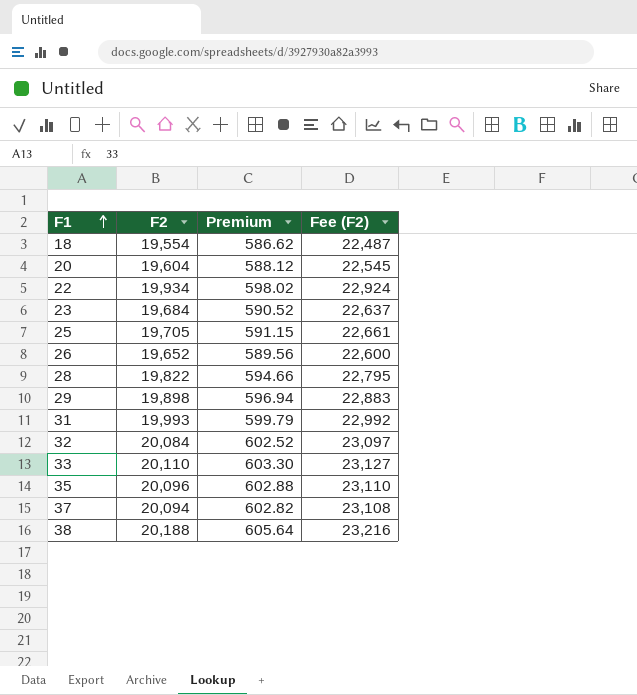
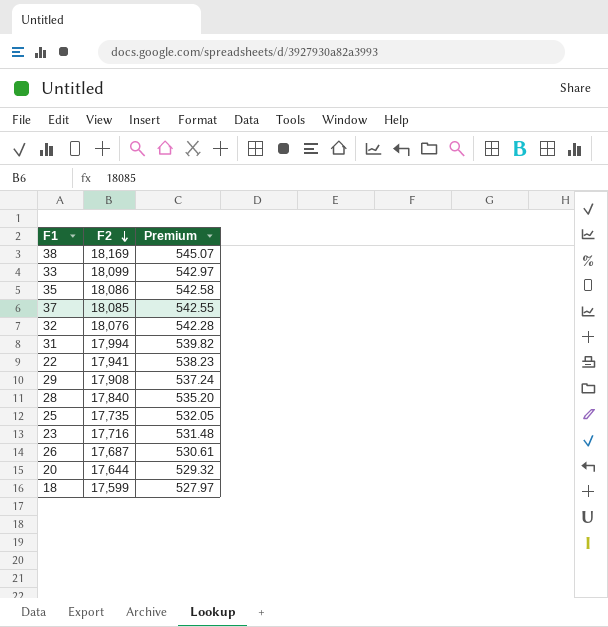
row order: F1 ascending -> F2 descending
column Fee (F2) | formula: [F2] * 1.15 -> none
38 | F2: 20,188 -> 18,169
38 | Premium: 605.64 -> 545.07
33 | F2: 20,110 -> 18,099
33 | Premium: 603.30 -> 542.97
35 | F2: 20,096 -> 18,086
35 | Premium: 602.88 -> 542.58
37 | F2: 20,094 -> 18,085
37 | Premium: 602.82 -> 542.55
32 | F2: 20,084 -> 18,076
32 | Premium: 602.52 -> 542.28
31 | F2: 19,993 -> 17,994
31 | Premium: 599.79 -> 539.82
22 | F2: 19,934 -> 17,941
22 | Premium: 598.02 -> 538.23
29 | F2: 19,898 -> 17,908
29 | Premium: 596.94 -> 537.24
28 | F2: 19,822 -> 17,840
28 | Premium: 594.66 -> 535.20
25 | F2: 19,705 -> 17,735
25 | Premium: 591.15 -> 532.05
23 | F2: 19,684 -> 17,716
23 | Premium: 590.52 -> 531.48
26 | F2: 19,652 -> 17,687
26 | Premium: 589.56 -> 530.61
20 | F2: 19,604 -> 17,644
20 | Premium: 588.12 -> 529.32
18 | F2: 19,554 -> 17,599
18 | Premium: 586.62 -> 527.97

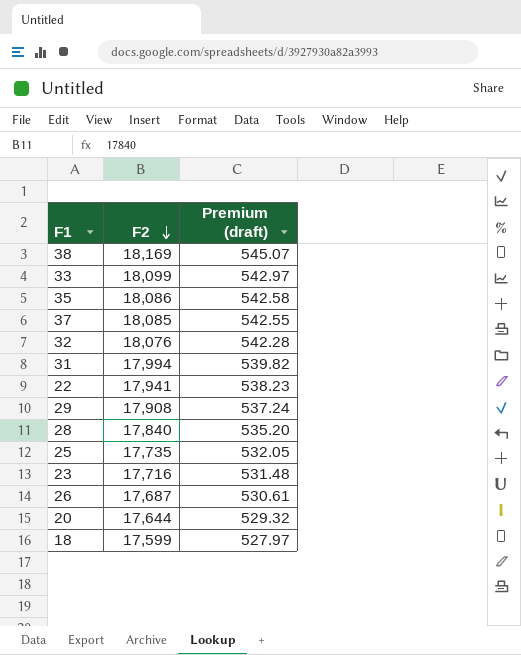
column name: Premium -> Premium (draft)

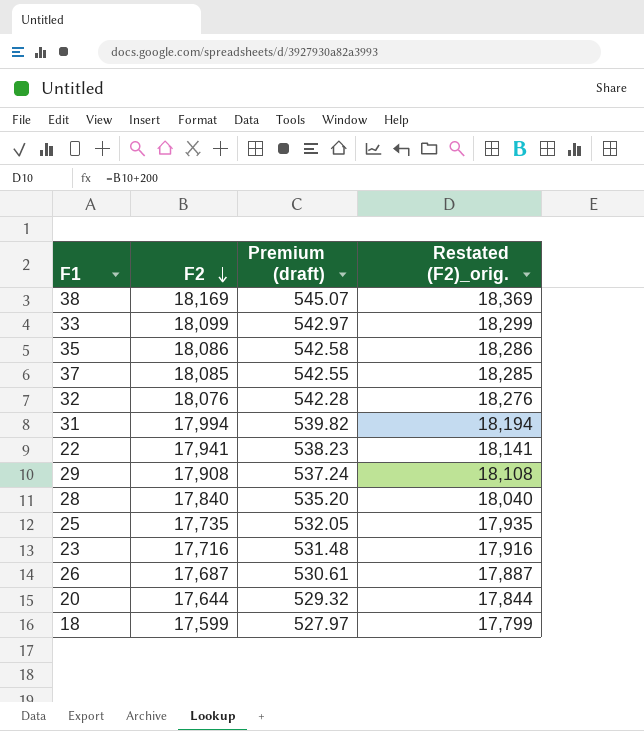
column Restated (F2)_orig. | formula: none -> [F2] + 200

